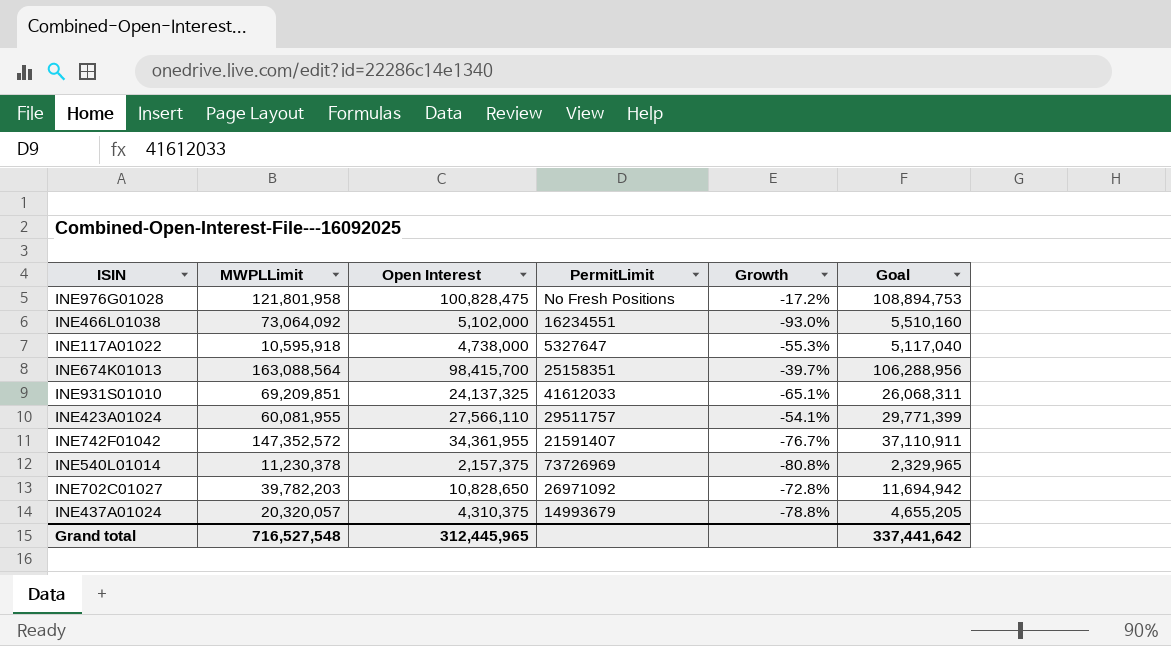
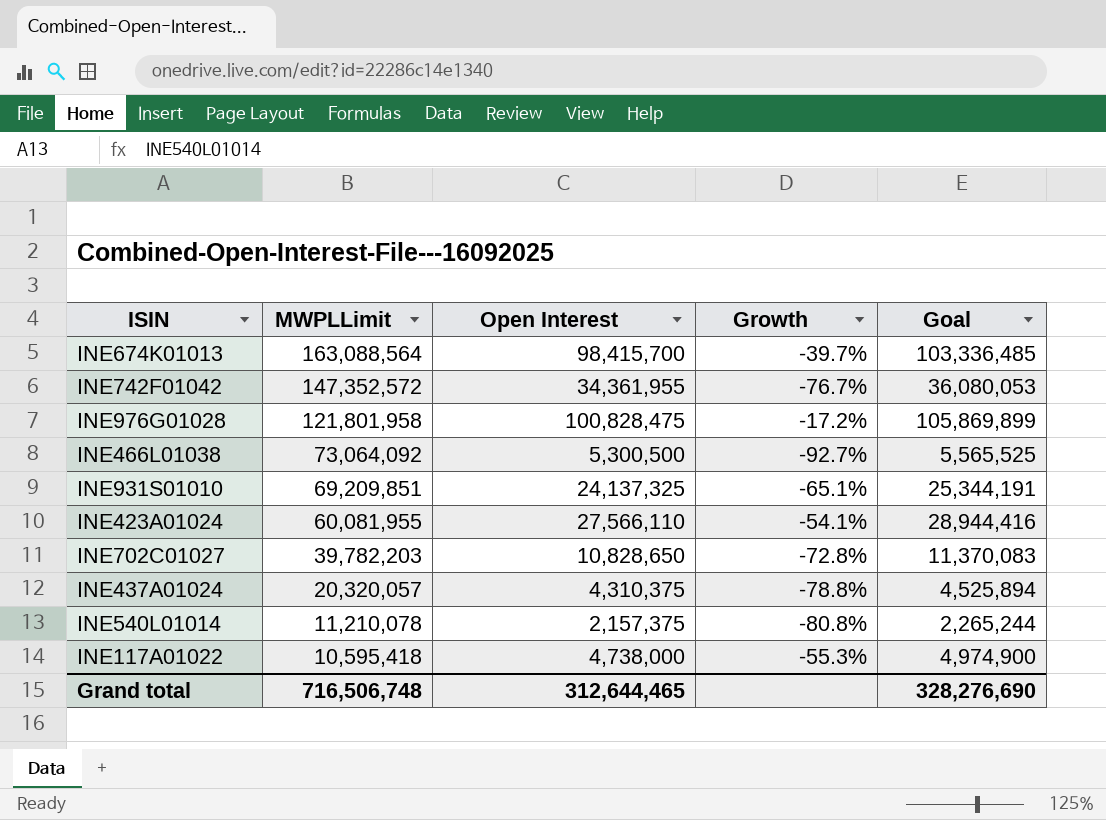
row order: none -> MWPLLimit descending
column PermitLimit | position: 4 -> none
column Goal | formula: [Open Interest] * 1.08 -> [Open Interest] * 1.05
INE466L01038 | Open Interest: 5,102,000 -> 5,300,500
INE466L01038 | Growth: -93.0% -> -92.7%
INE540L01014 | MWPLLimit: 11,230,378 -> 11,210,078
INE117A01022 | MWPLLimit: 10,595,918 -> 10,595,418
Grand total | MWPLLimit: 716,527,548 -> 716,506,748
Grand total | Open Interest: 312,445,965 -> 312,644,465
Grand total | Goal: 337,441,642 -> 328,276,690

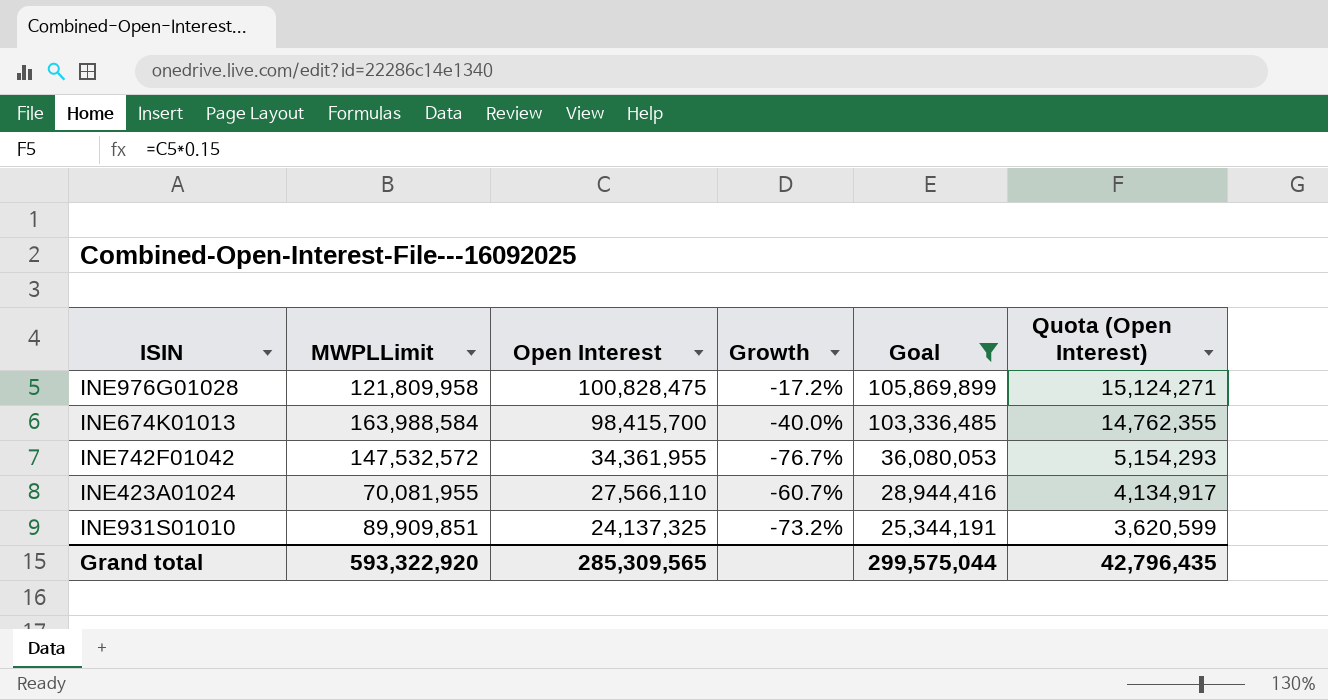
filter: none -> Goal >= 25,344,191
row order: MWPLLimit descending -> Open Interest descending
column Quota (Open Interest) | formula: none -> [Open Interest] * 0.15
INE976G01028 | MWPLLimit: 121,801,958 -> 121,809,958
INE674K01013 | MWPLLimit: 163,088,564 -> 163,988,584
INE674K01013 | Growth: -39.7% -> -40.0%
INE742F01042 | MWPLLimit: 147,352,572 -> 147,532,572
INE423A01024 | MWPLLimit: 60,081,955 -> 70,081,955
INE423A01024 | Growth: -54.1% -> -60.7%
INE931S01010 | MWPLLimit: 69,209,851 -> 89,909,851
INE931S01010 | Growth: -65.1% -> -73.2%
Grand total | MWPLLimit: 716,506,748 -> 593,322,920
Grand total | Open Interest: 312,644,465 -> 285,309,565
Grand total | Goal: 328,276,690 -> 299,575,044

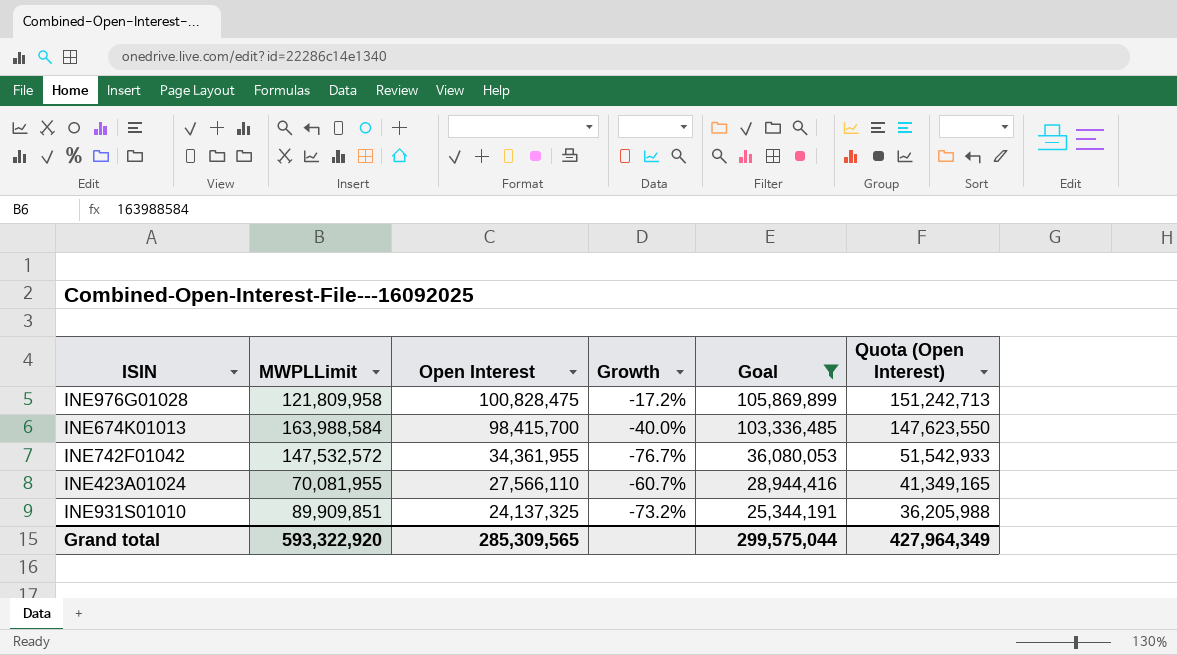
column Quota (Open Interest) | formula: [Open Interest] * 0.15 -> [Open Interest] * 1.5
Grand total | Quota (Open Interest): 42,796,435 -> 427,964,349

